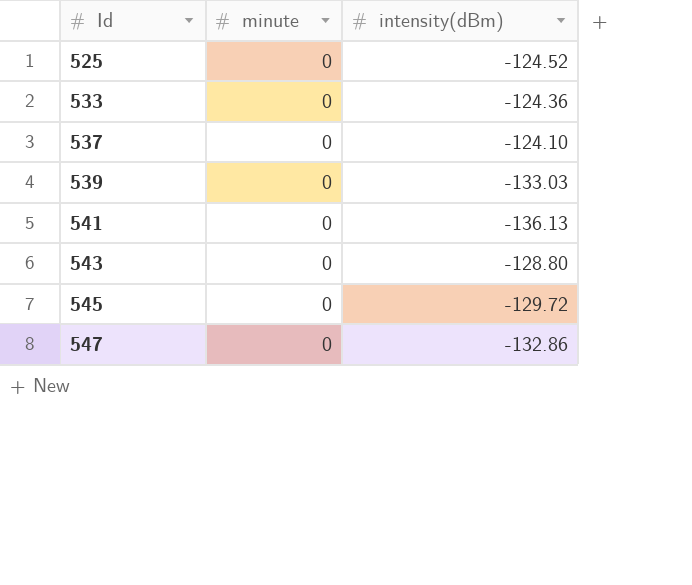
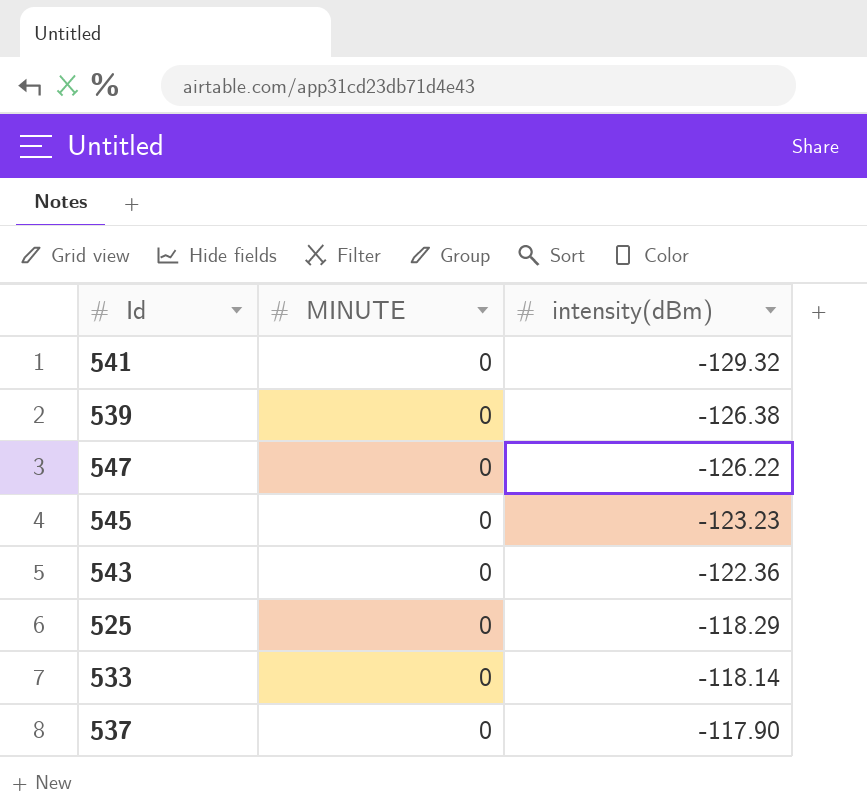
row order: Id ascending -> intensity(dBm) ascending
column name: minute -> MINUTE
541 | intensity(dBm): -136.13 -> -129.32
539 | intensity(dBm): -133.03 -> -126.38
547 | intensity(dBm): -132.86 -> -126.22
545 | intensity(dBm): -129.72 -> -123.23
543 | intensity(dBm): -128.80 -> -122.36
525 | intensity(dBm): -124.52 -> -118.29
533 | intensity(dBm): -124.36 -> -118.14
537 | intensity(dBm): -124.10 -> -117.90

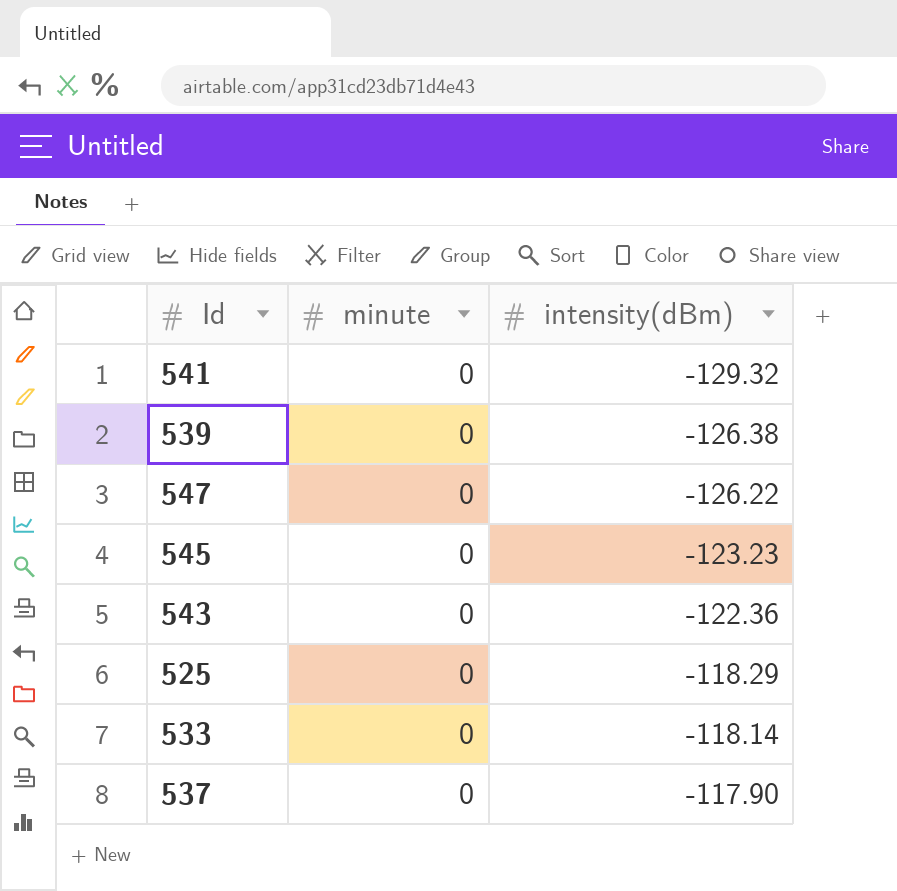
column name: MINUTE -> minute

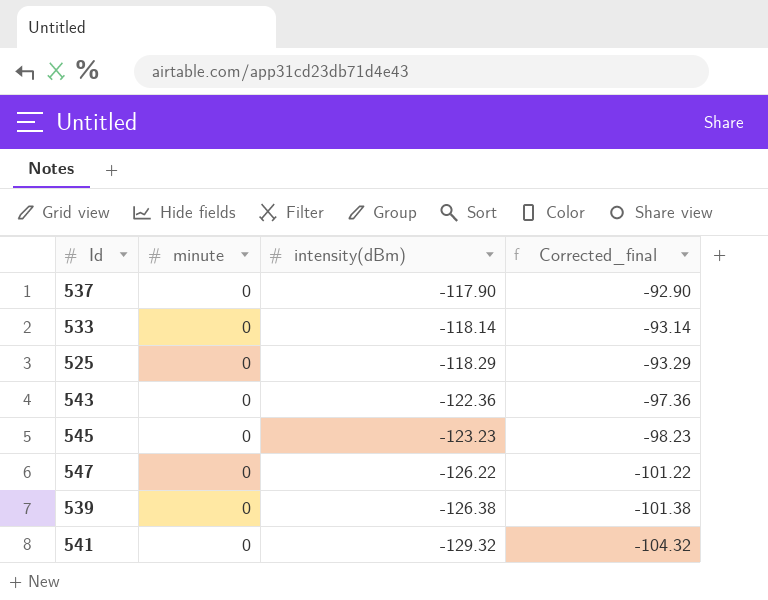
row order: intensity(dBm) ascending -> intensity(dBm) descending
column Corrected_final | formula: none -> [intensity(dBm)] + 25

